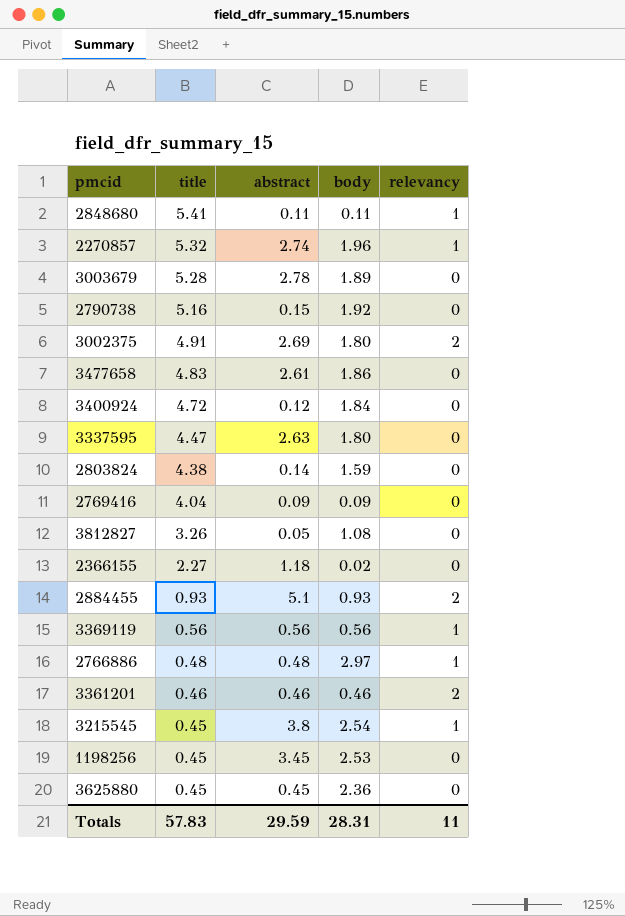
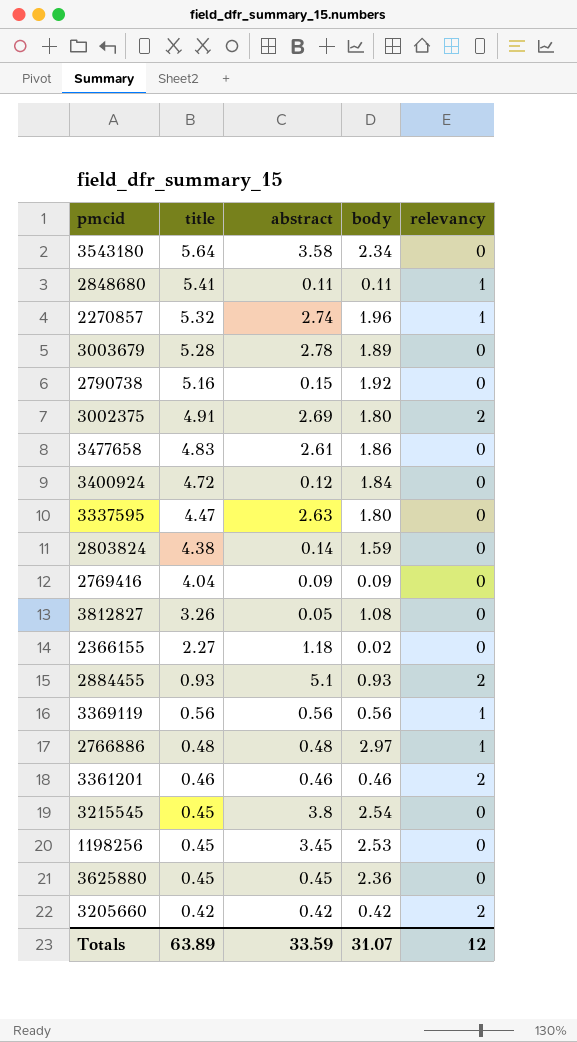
row 3543180: none -> 5.64 | 3.58 | 2.34 | 0
3215545 | relevancy: 1 -> 0
row 3205660: none -> 0.42 | 0.42 | 0.42 | 2
Totals | title: 57.83 -> 63.89
Totals | abstract: 29.59 -> 33.59
Totals | body: 28.31 -> 31.07
Totals | relevancy: 11 -> 12

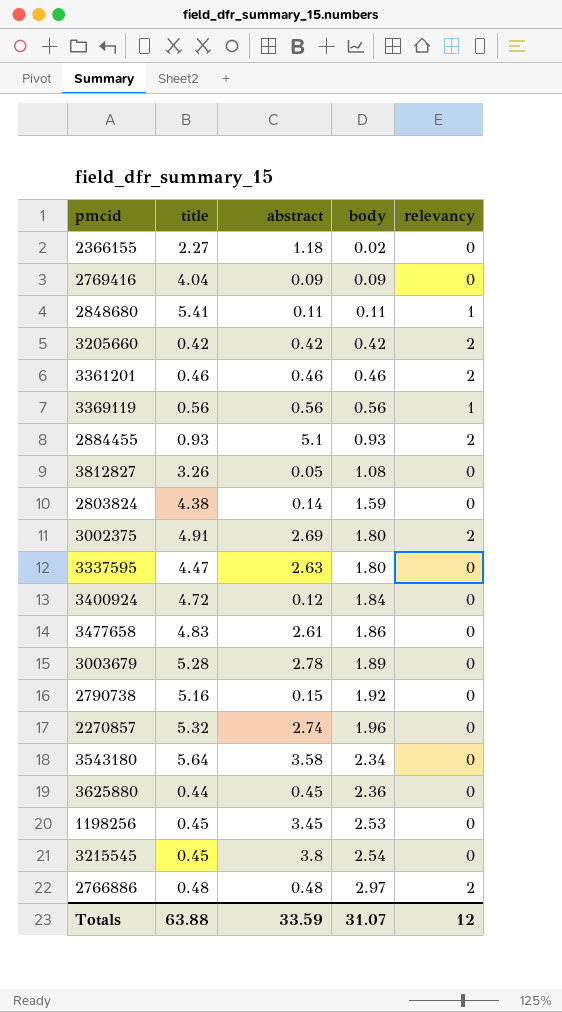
row order: title descending -> body ascending
2270857 | relevancy: 1 -> 0
3625880 | title: 0.45 -> 0.44
2766886 | relevancy: 1 -> 2
Totals | title: 63.89 -> 63.88

